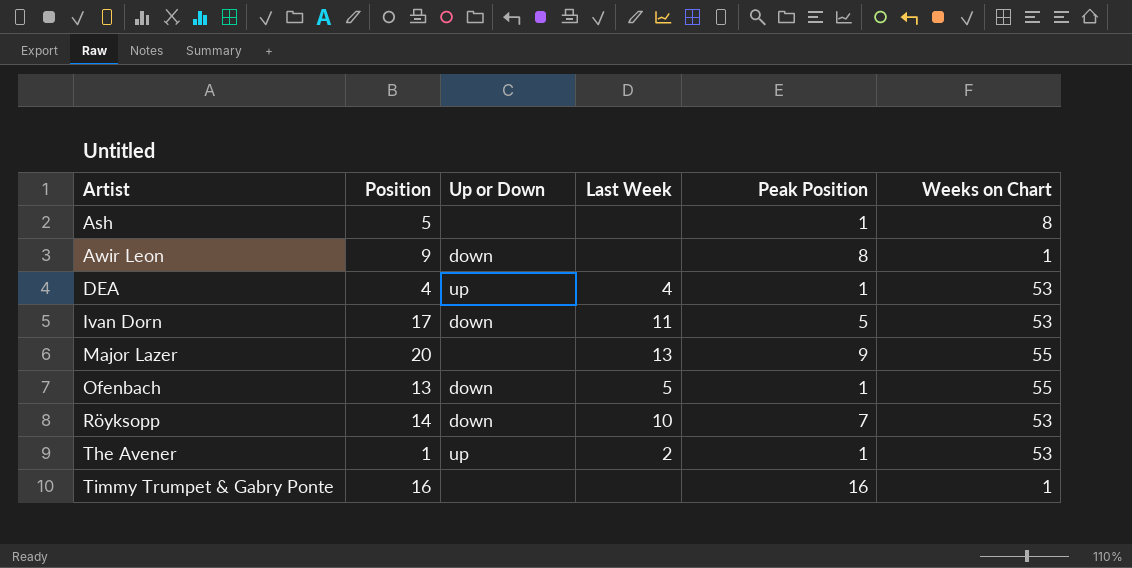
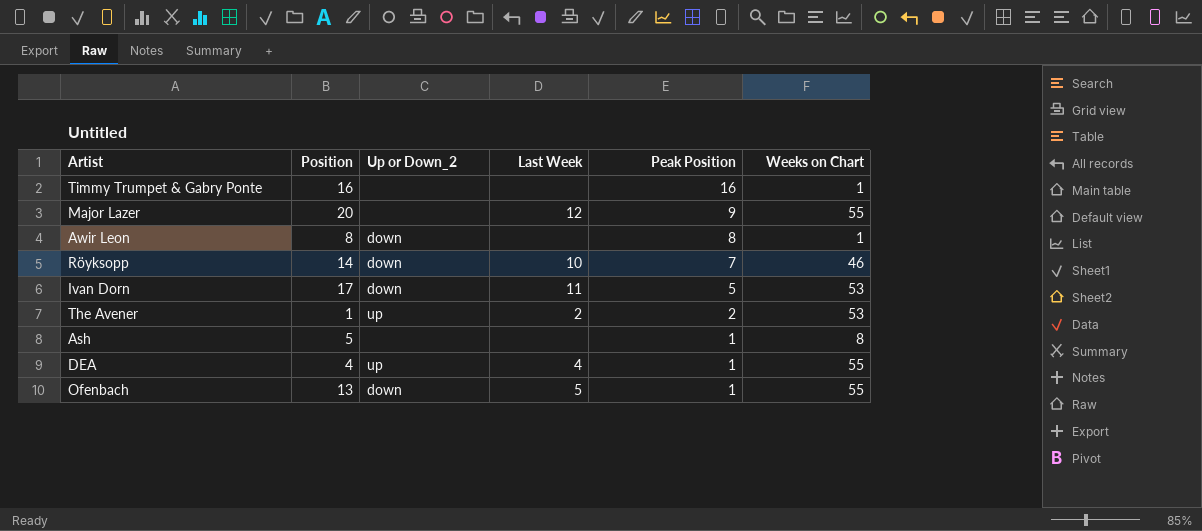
row order: Artist ascending -> Peak Position descending
column name: Up or Down -> Up or Down_2
Major Lazer | Last Week: 13 -> 12
Awir Leon | Position: 9 -> 8
Röyksopp | Weeks on Chart: 53 -> 46
The Avener | Peak Position: 1 -> 2
DEA | Weeks on Chart: 53 -> 55

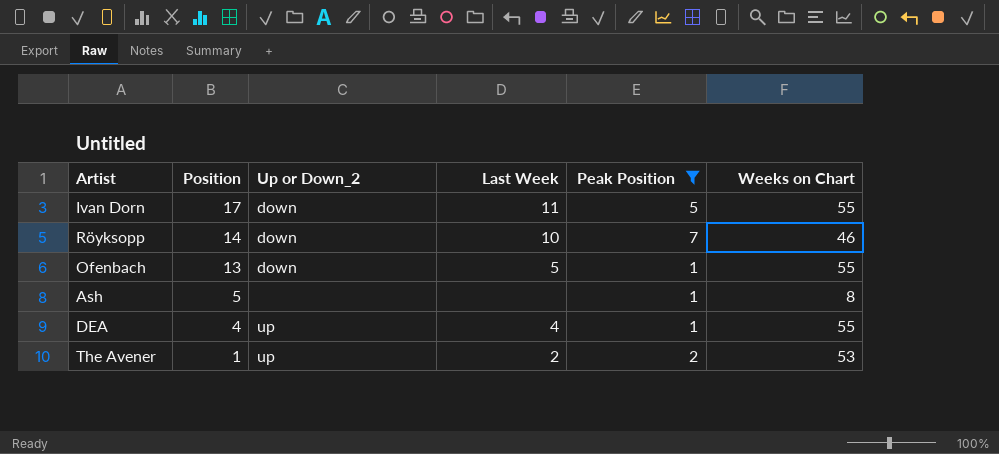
filter: none -> Peak Position <= 7
row order: Peak Position descending -> Position descending
Ivan Dorn | Weeks on Chart: 53 -> 55

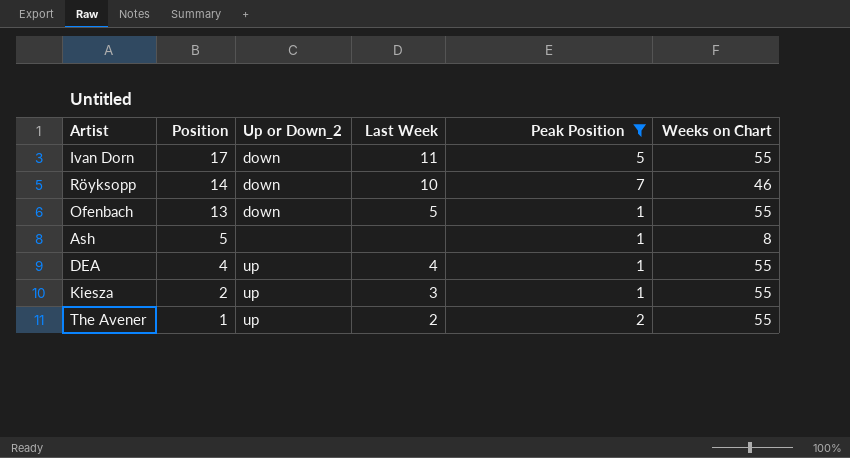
row Kiesza: none -> 2 | up | 3 | 1 | 55
The Avener | Weeks on Chart: 53 -> 55

